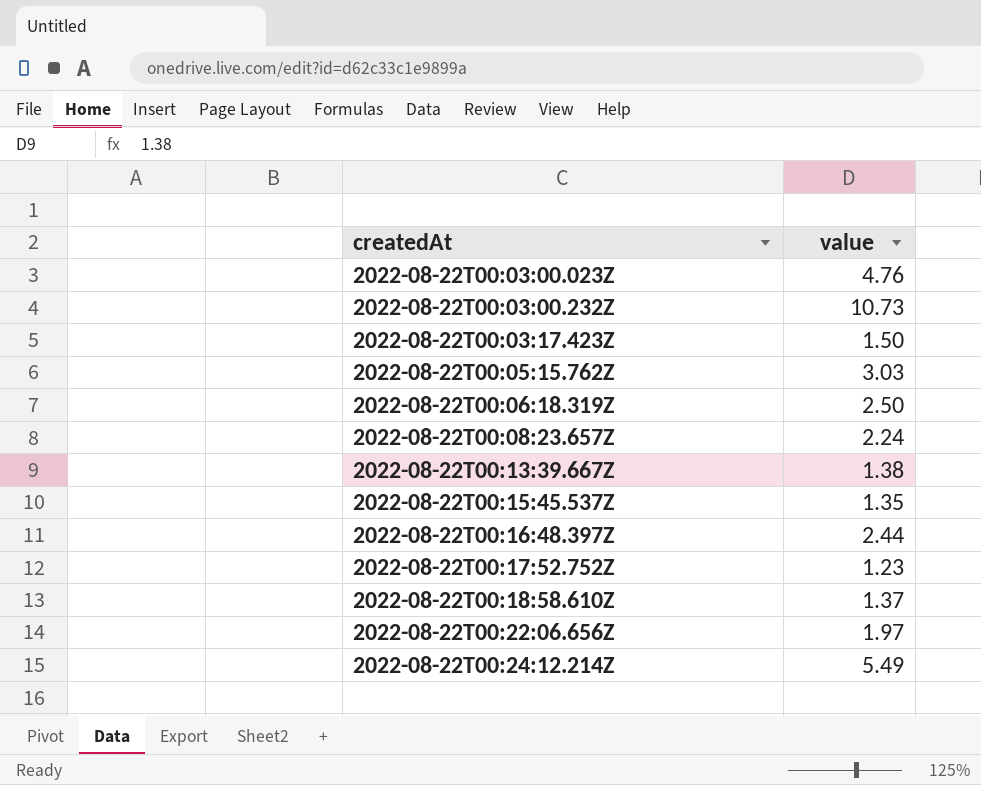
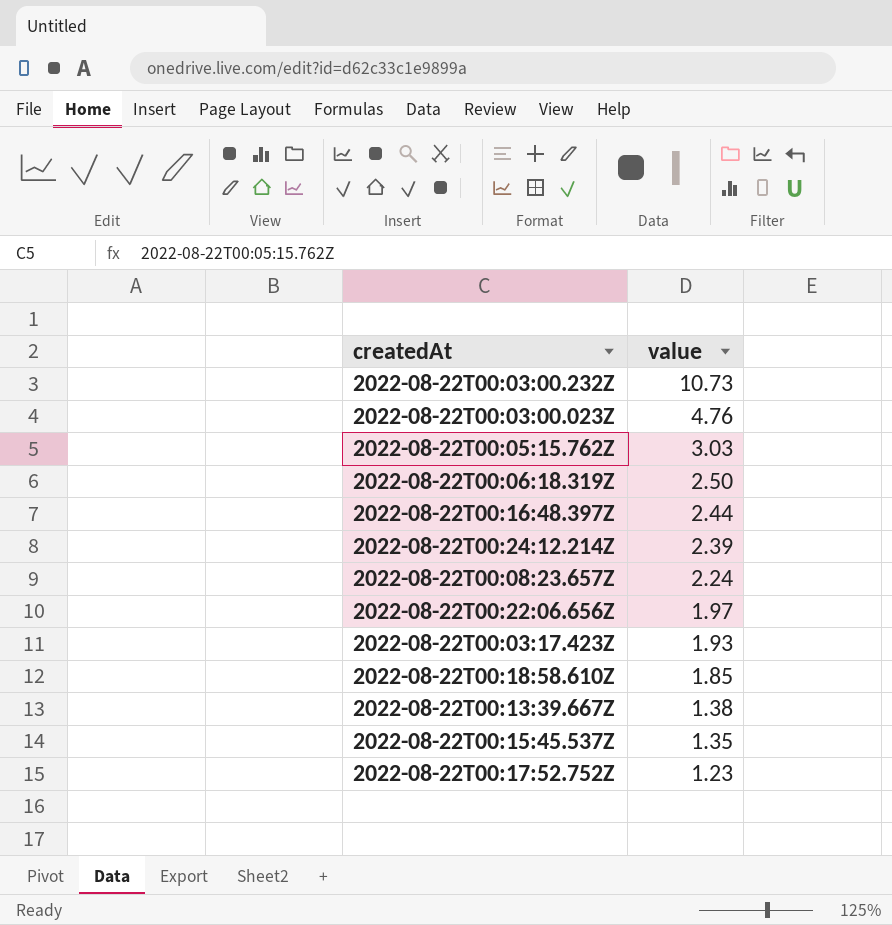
row order: createdAt ascending -> value descending
2022-08-22T00:24:12.214Z | value: 5.49 -> 2.39
2022-08-22T00:03:17.423Z | value: 1.50 -> 1.93
2022-08-22T00:18:58.610Z | value: 1.37 -> 1.85

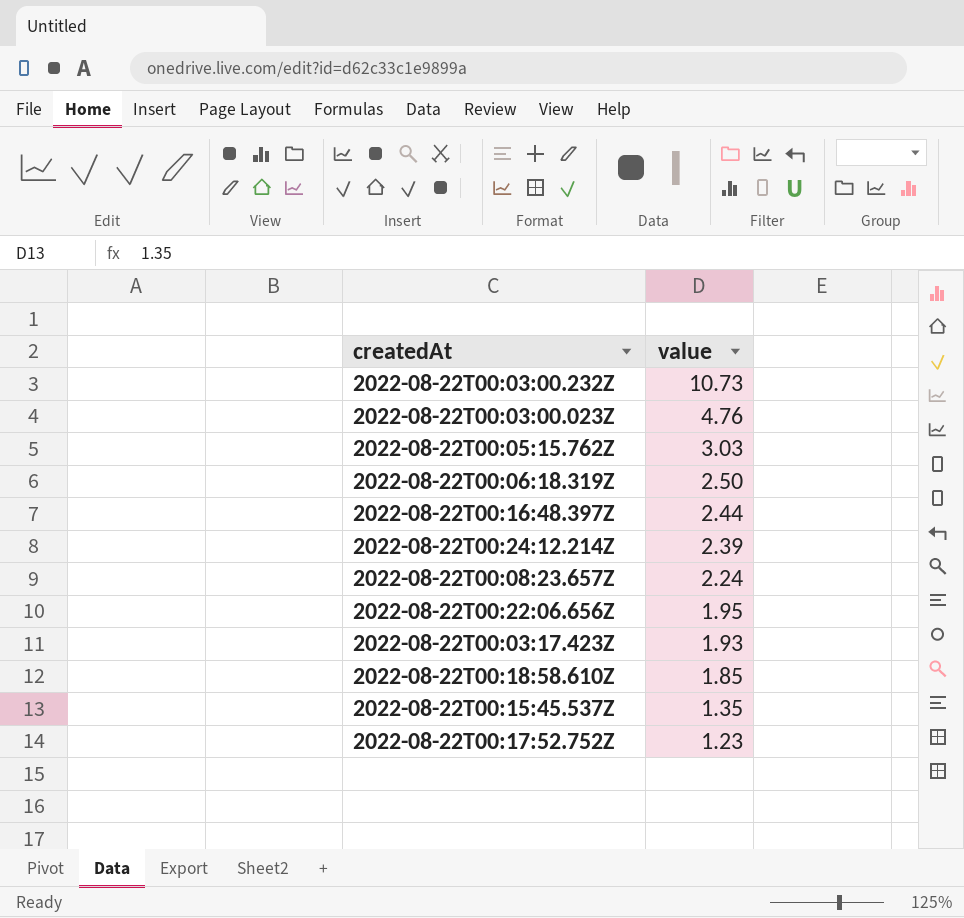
row 2022-08-22T00:13:39.667Z: 1.38 -> none
2022-08-22T00:22:06.656Z | value: 1.97 -> 1.95

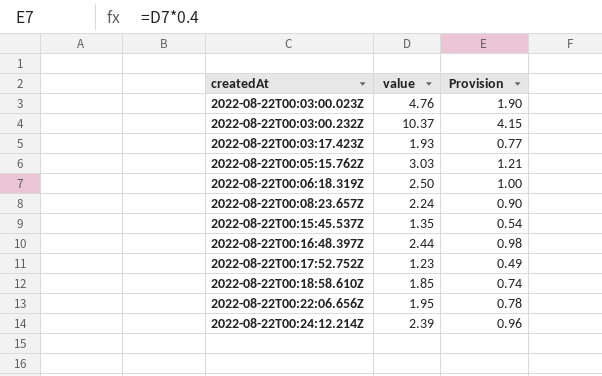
row order: value descending -> createdAt ascending
column Provision | formula: none -> [value] * 0.4
2022-08-22T00:03:00.232Z | value: 10.73 -> 10.37

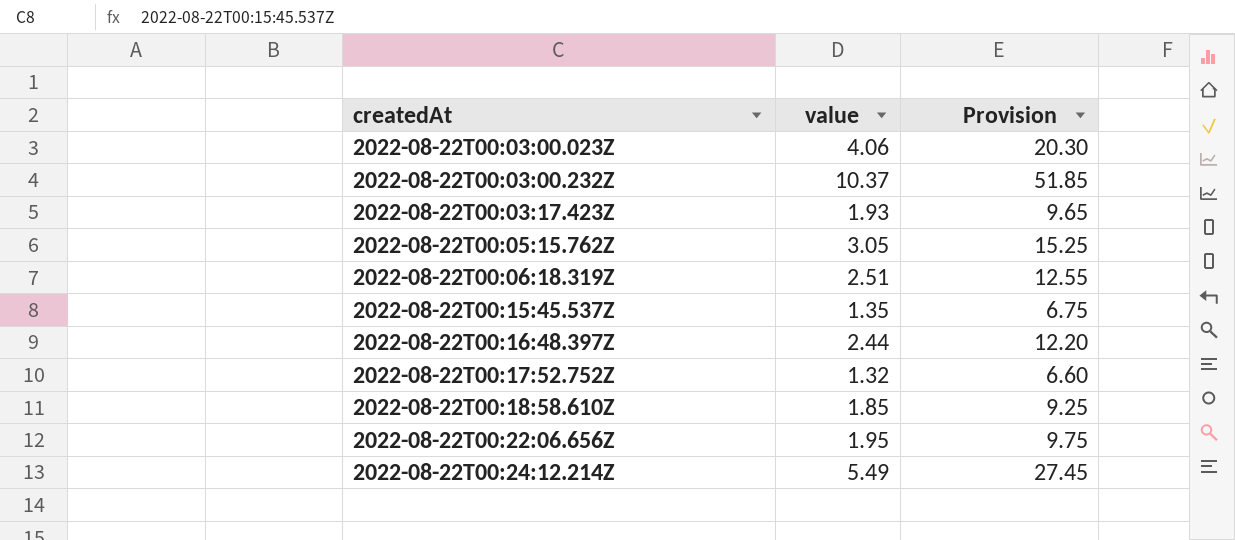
column Provision | formula: [value] * 0.4 -> [value] * 5
row 2022-08-22T00:08:23.657Z: 2.24 | 0.90 -> none
2022-08-22T00:03:00.023Z | value: 4.76 -> 4.06
2022-08-22T00:05:15.762Z | value: 3.03 -> 3.05
2022-08-22T00:06:18.319Z | value: 2.50 -> 2.51
2022-08-22T00:17:52.752Z | value: 1.23 -> 1.32
2022-08-22T00:24:12.214Z | value: 2.39 -> 5.49

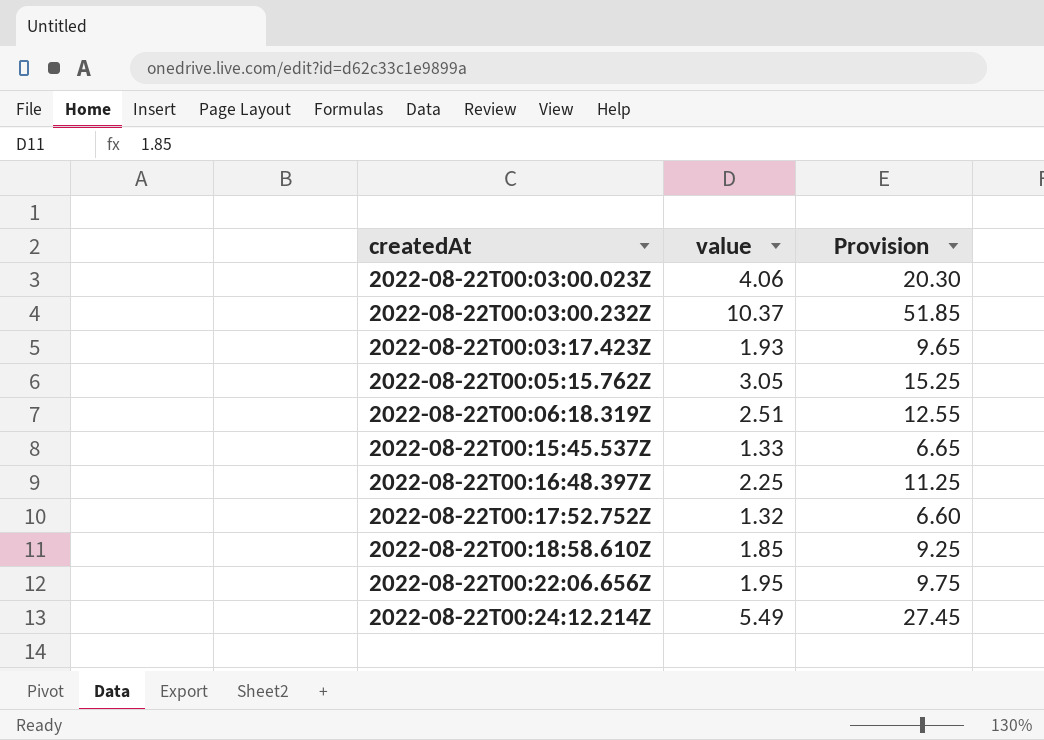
2022-08-22T00:15:45.537Z | value: 1.35 -> 1.33
2022-08-22T00:15:45.537Z | Provision: 6.75 -> 6.65
2022-08-22T00:16:48.397Z | value: 2.44 -> 2.25
2022-08-22T00:16:48.397Z | Provision: 12.20 -> 11.25

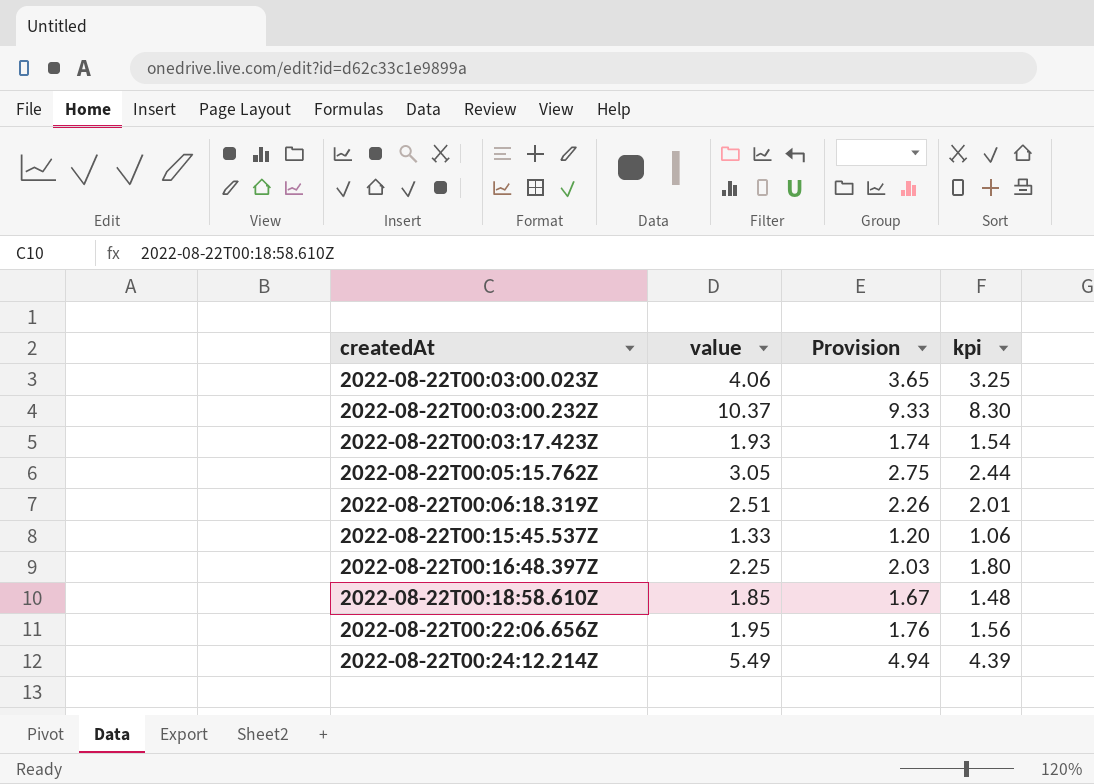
column Provision | formula: [value] * 5 -> [value] * 0.9
column kpi | formula: none -> [value] * 0.8
row 2022-08-22T00:17:52.752Z: 1.32 | 6.60 -> none

